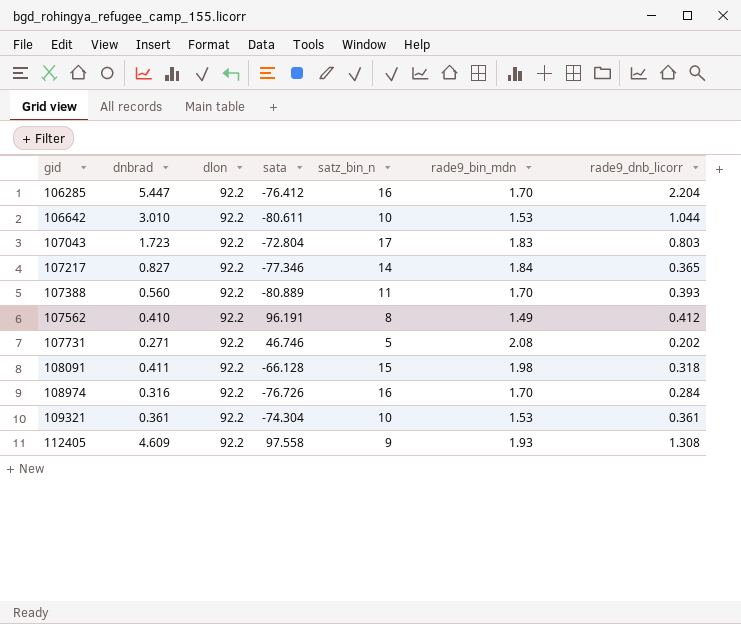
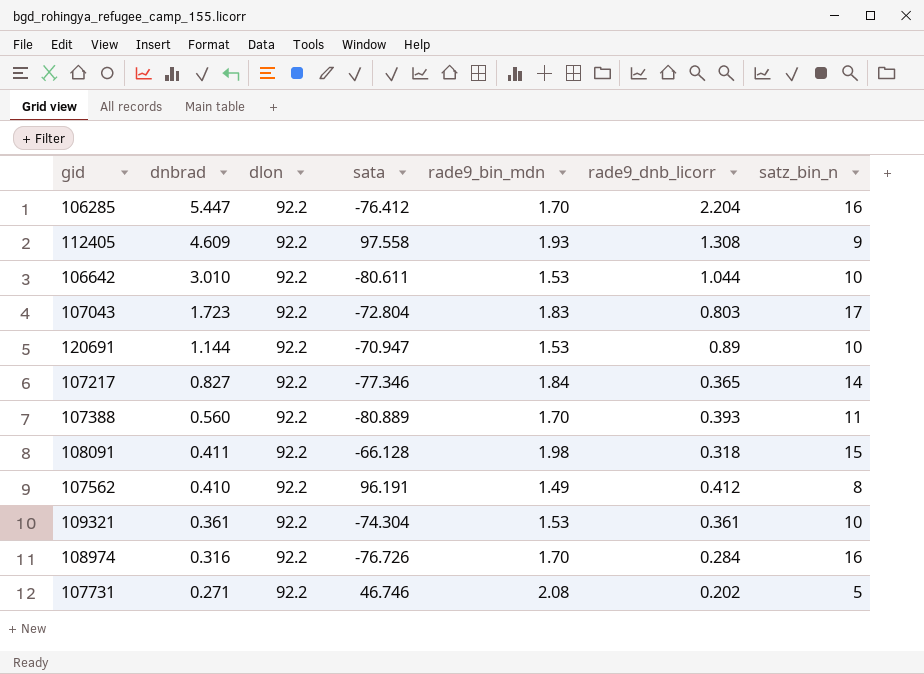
row order: gid ascending -> dnbrad descending
column satz_bin_n | position: 5 -> 7
row 120691: none -> 1.144 | 92.2 | -70.947 | 1.53 | 0.89 | 10

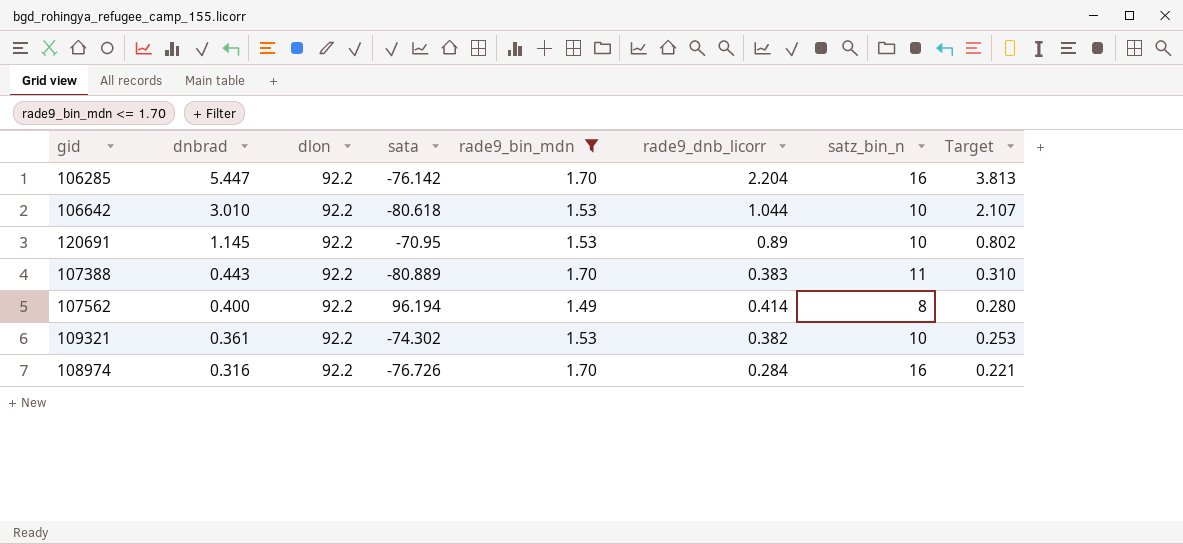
filter: none -> rade9_bin_mdn <= 1.70
column Target | formula: none -> [dnbrad] * 0.7
106285 | sata: -76.412 -> -76.142
106642 | sata: -80.611 -> -80.618
120691 | dnbrad: 1.144 -> 1.145
120691 | sata: -70.947 -> -70.95
107388 | dnbrad: 0.560 -> 0.443
107388 | rade9_dnb_licorr: 0.393 -> 0.383
107562 | dnbrad: 0.410 -> 0.400
107562 | sata: 96.191 -> 96.194
107562 | rade9_dnb_licorr: 0.412 -> 0.414
109321 | sata: -74.304 -> -74.302
109321 | rade9_dnb_licorr: 0.361 -> 0.382

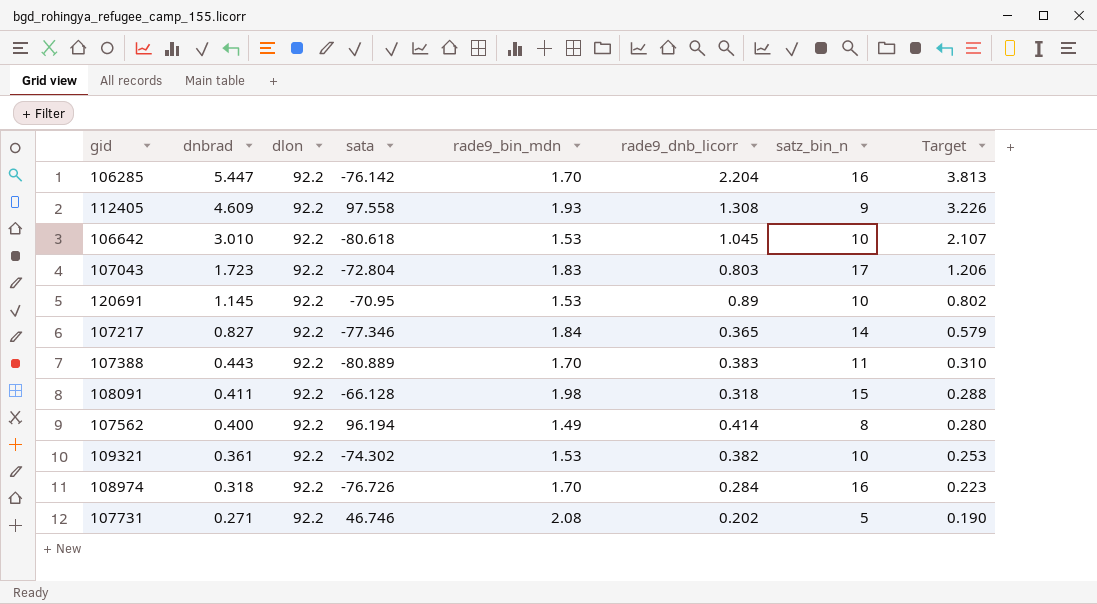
filter: rade9_bin_mdn <= 1.70 -> none
106642 | rade9_dnb_licorr: 1.044 -> 1.045
108974 | dnbrad: 0.316 -> 0.318
108974 | Target: 0.221 -> 0.223

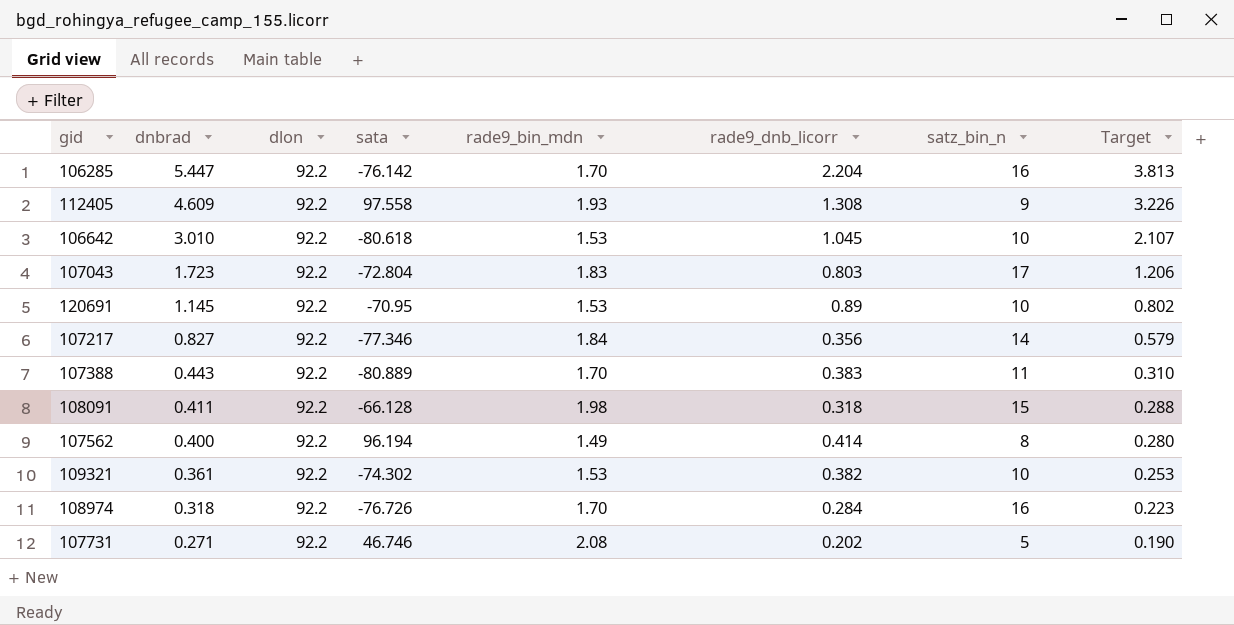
107217 | rade9_dnb_licorr: 0.365 -> 0.356

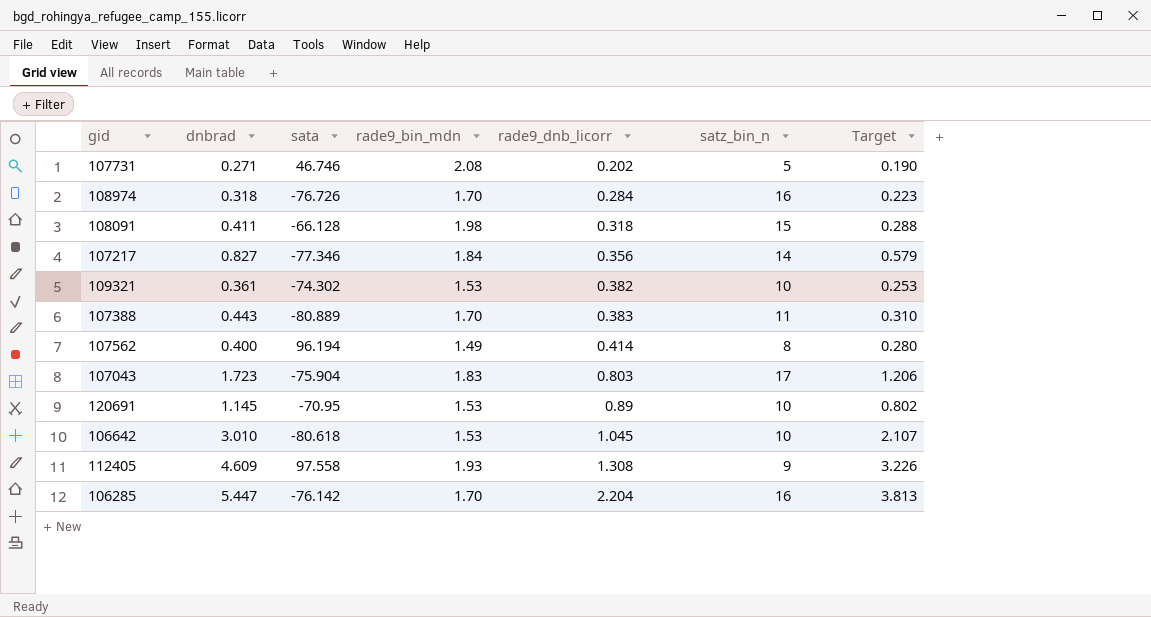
row order: dnbrad descending -> rade9_dnb_licorr ascending
column dlon | position: 3 -> none
107043 | sata: -72.804 -> -75.904

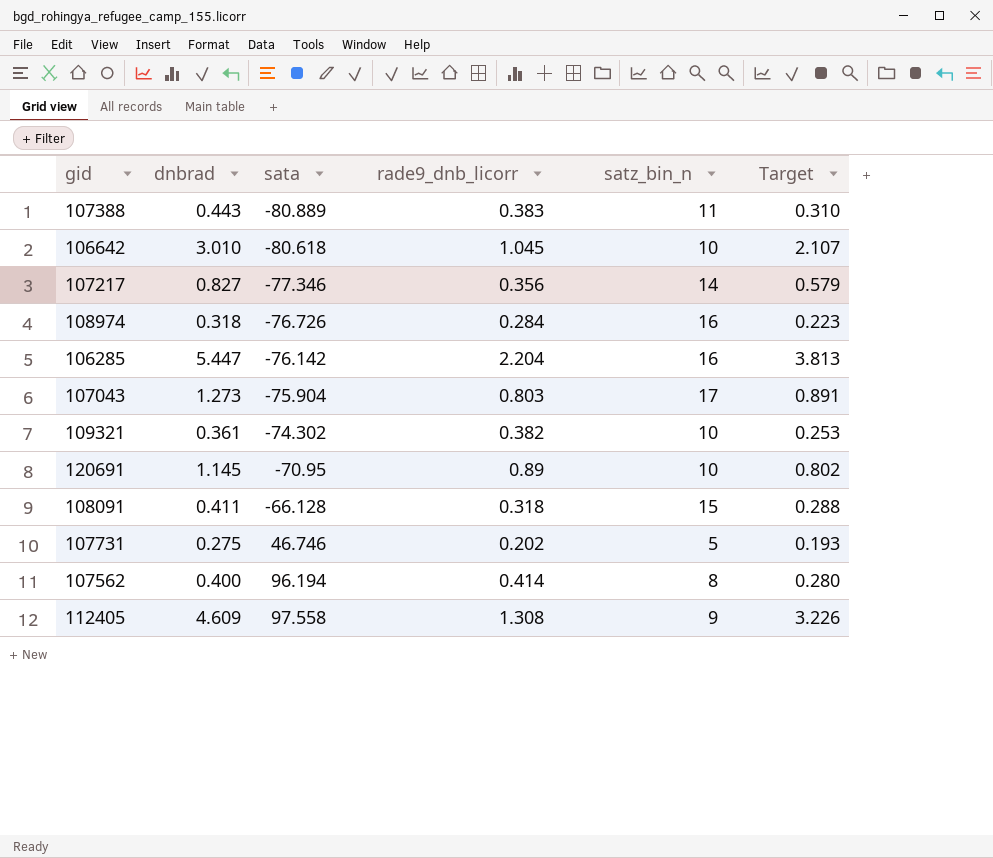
row order: rade9_dnb_licorr ascending -> sata ascending
column rade9_bin_mdn | position: 4 -> none
107043 | dnbrad: 1.723 -> 1.273
107043 | Target: 1.206 -> 0.891
107731 | dnbrad: 0.271 -> 0.275
107731 | Target: 0.190 -> 0.193

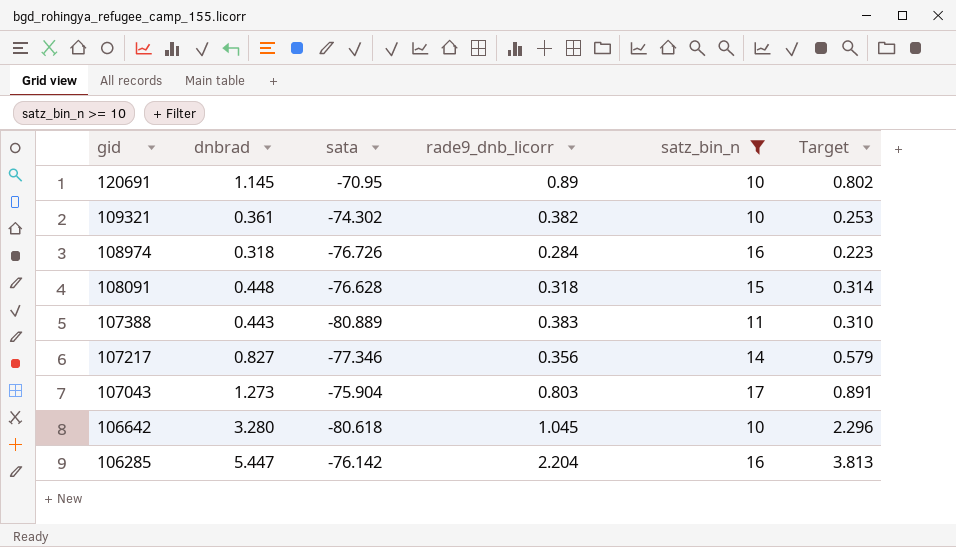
filter: none -> satz_bin_n >= 10
row order: sata ascending -> gid descending
108091 | dnbrad: 0.411 -> 0.448
108091 | sata: -66.128 -> -76.628
108091 | Target: 0.288 -> 0.314
106642 | dnbrad: 3.010 -> 3.280
106642 | Target: 2.107 -> 2.296

